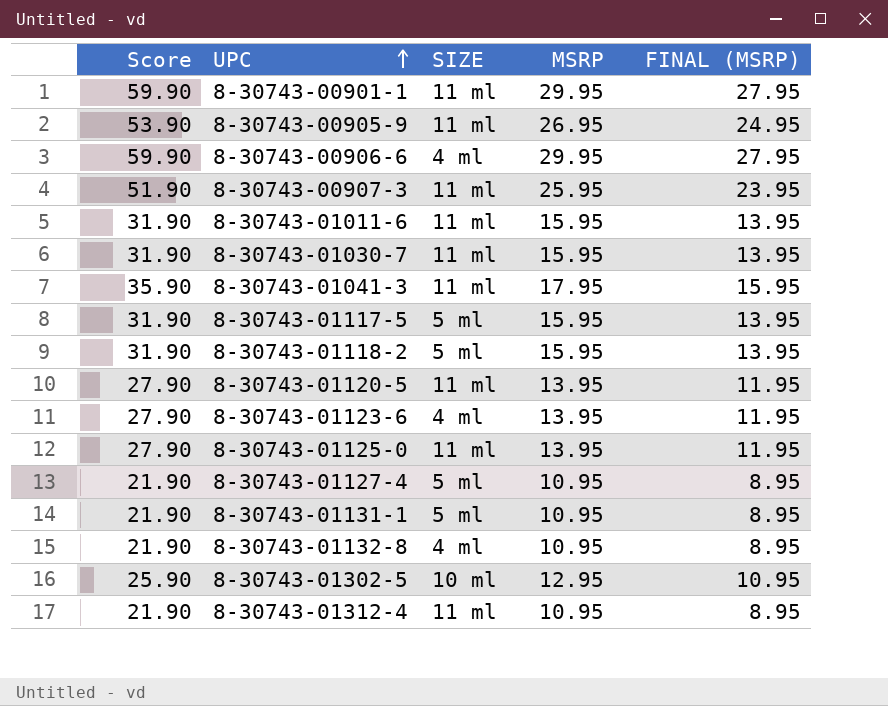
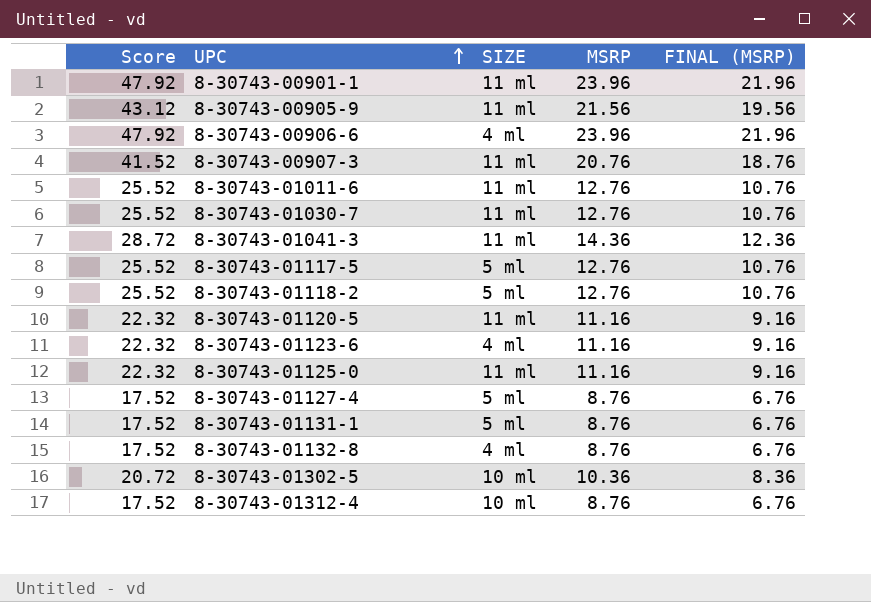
8-30743-00901-1 | Score: 59.90 -> 47.92
8-30743-00901-1 | MSRP: 29.95 -> 23.96
8-30743-00901-1 | FINAL (MSRP): 27.95 -> 21.96
8-30743-00905-9 | Score: 53.90 -> 43.12
8-30743-00905-9 | MSRP: 26.95 -> 21.56
8-30743-00905-9 | FINAL (MSRP): 24.95 -> 19.56
8-30743-00906-6 | Score: 59.90 -> 47.92
8-30743-00906-6 | MSRP: 29.95 -> 23.96
8-30743-00906-6 | FINAL (MSRP): 27.95 -> 21.96
8-30743-00907-3 | Score: 51.90 -> 41.52
8-30743-00907-3 | MSRP: 25.95 -> 20.76
8-30743-00907-3 | FINAL (MSRP): 23.95 -> 18.76
8-30743-01011-6 | Score: 31.90 -> 25.52
8-30743-01011-6 | MSRP: 15.95 -> 12.76
8-30743-01011-6 | FINAL (MSRP): 13.95 -> 10.76
8-30743-01030-7 | Score: 31.90 -> 25.52
8-30743-01030-7 | MSRP: 15.95 -> 12.76
8-30743-01030-7 | FINAL (MSRP): 13.95 -> 10.76
8-30743-01041-3 | Score: 35.90 -> 28.72
8-30743-01041-3 | MSRP: 17.95 -> 14.36
8-30743-01041-3 | FINAL (MSRP): 15.95 -> 12.36
8-30743-01117-5 | Score: 31.90 -> 25.52
8-30743-01117-5 | MSRP: 15.95 -> 12.76
8-30743-01117-5 | FINAL (MSRP): 13.95 -> 10.76
8-30743-01118-2 | Score: 31.90 -> 25.52
8-30743-01118-2 | MSRP: 15.95 -> 12.76
8-30743-01118-2 | FINAL (MSRP): 13.95 -> 10.76
8-30743-01120-5 | Score: 27.90 -> 22.32
8-30743-01120-5 | MSRP: 13.95 -> 11.16
8-30743-01120-5 | FINAL (MSRP): 11.95 -> 9.16
8-30743-01123-6 | Score: 27.90 -> 22.32
8-30743-01123-6 | MSRP: 13.95 -> 11.16
8-30743-01123-6 | FINAL (MSRP): 11.95 -> 9.16
8-30743-01125-0 | Score: 27.90 -> 22.32
8-30743-01125-0 | MSRP: 13.95 -> 11.16
8-30743-01125-0 | FINAL (MSRP): 11.95 -> 9.16
8-30743-01127-4 | Score: 21.90 -> 17.52
8-30743-01127-4 | MSRP: 10.95 -> 8.76
8-30743-01127-4 | FINAL (MSRP): 8.95 -> 6.76
8-30743-01131-1 | Score: 21.90 -> 17.52
8-30743-01131-1 | MSRP: 10.95 -> 8.76
8-30743-01131-1 | FINAL (MSRP): 8.95 -> 6.76
8-30743-01132-8 | Score: 21.90 -> 17.52
8-30743-01132-8 | MSRP: 10.95 -> 8.76
8-30743-01132-8 | FINAL (MSRP): 8.95 -> 6.76
8-30743-01302-5 | Score: 25.90 -> 20.72
8-30743-01302-5 | MSRP: 12.95 -> 10.36
8-30743-01302-5 | FINAL (MSRP): 10.95 -> 8.36
8-30743-01312-4 | Score: 21.90 -> 17.52
8-30743-01312-4 | SIZE: 11 ml -> 10 ml
8-30743-01312-4 | MSRP: 10.95 -> 8.76
8-30743-01312-4 | FINAL (MSRP): 8.95 -> 6.76

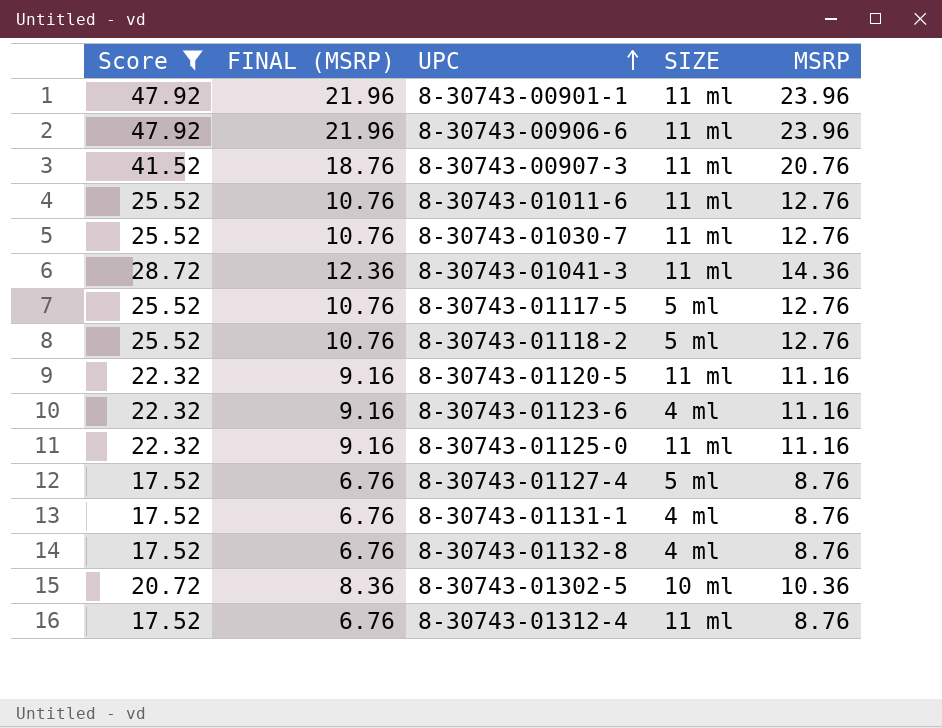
filter: none -> Score != 43.12
column FINAL (MSRP) | position: 5 -> 2
8-30743-00906-6 | SIZE: 4 ml -> 11 ml
8-30743-01131-1 | SIZE: 5 ml -> 4 ml
8-30743-01312-4 | SIZE: 10 ml -> 11 ml

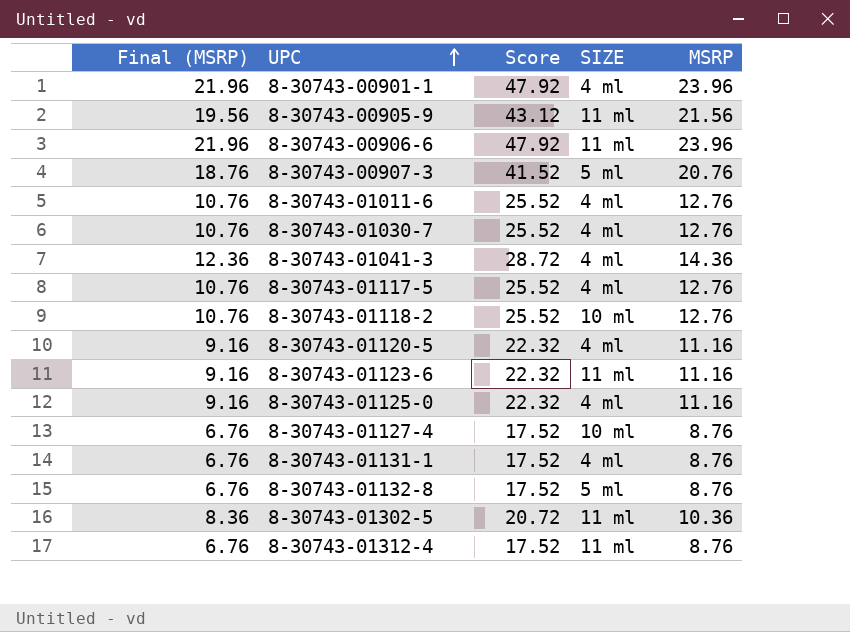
filter: Score != 43.12 -> none
column name: FINAL (MSRP) -> Final (MSRP)
column Score | position: 1 -> 3
8-30743-00901-1 | SIZE: 11 ml -> 4 ml
8-30743-00907-3 | SIZE: 11 ml -> 5 ml
8-30743-01011-6 | SIZE: 11 ml -> 4 ml
8-30743-01030-7 | SIZE: 11 ml -> 4 ml
8-30743-01041-3 | SIZE: 11 ml -> 4 ml
8-30743-01117-5 | SIZE: 5 ml -> 4 ml
8-30743-01118-2 | SIZE: 5 ml -> 10 ml
8-30743-01120-5 | SIZE: 11 ml -> 4 ml
8-30743-01123-6 | SIZE: 4 ml -> 11 ml
8-30743-01125-0 | SIZE: 11 ml -> 4 ml
8-30743-01127-4 | SIZE: 5 ml -> 10 ml
8-30743-01132-8 | SIZE: 4 ml -> 5 ml
8-30743-01302-5 | SIZE: 10 ml -> 11 ml

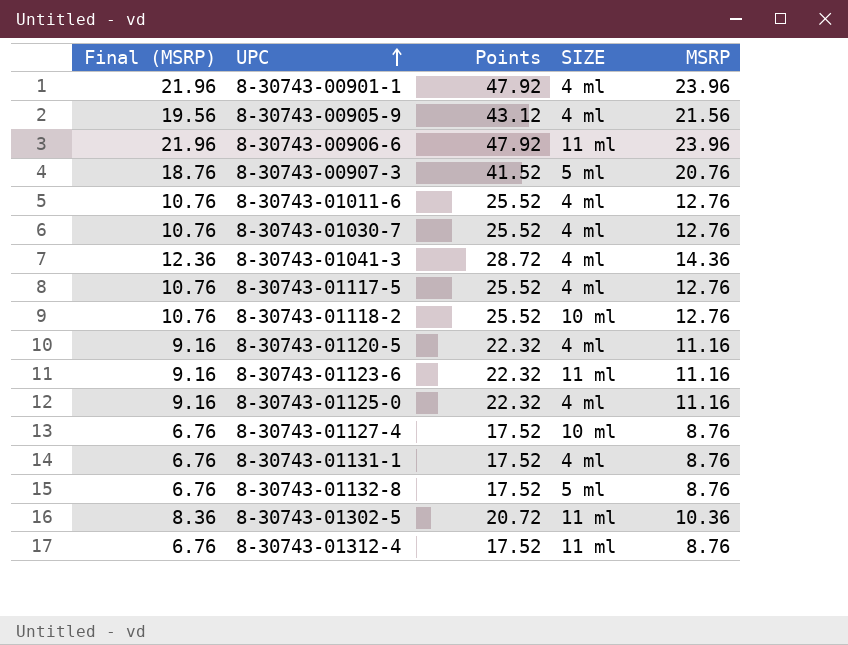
column name: Score -> Points
8-30743-00905-9 | SIZE: 11 ml -> 4 ml

